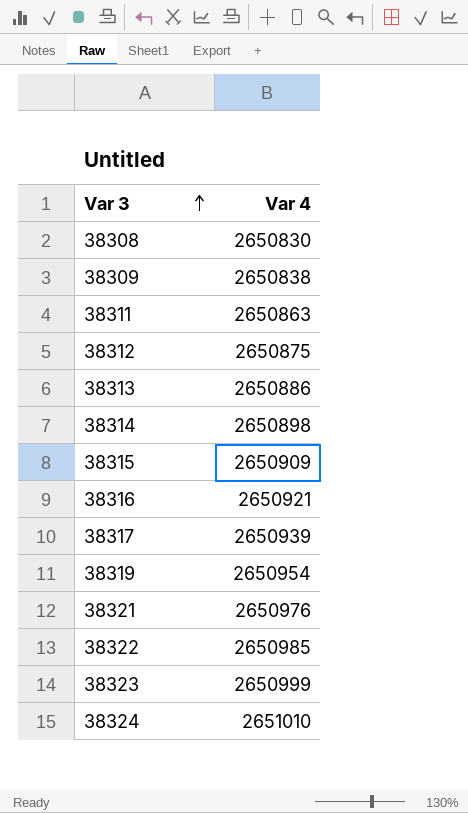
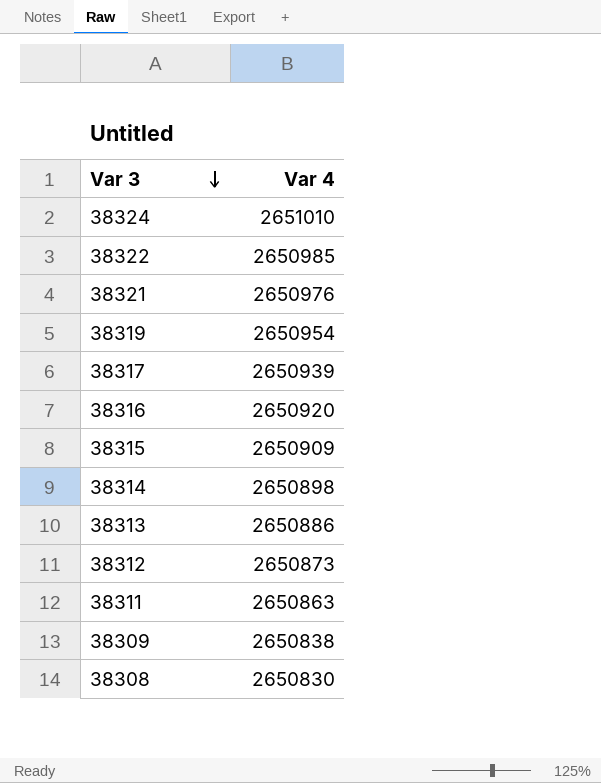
row order: Var 3 ascending -> Var 3 descending
row 38323: 2650999 -> none
38316 | Var 4: 2650921 -> 2650920
38312 | Var 4: 2650875 -> 2650873

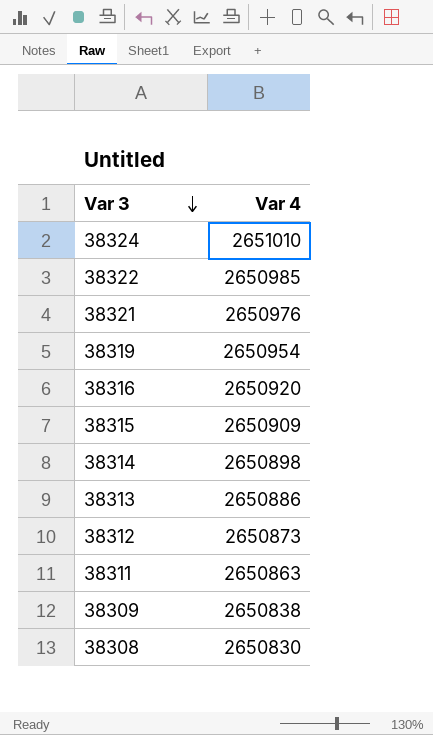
row 38317: 2650939 -> none

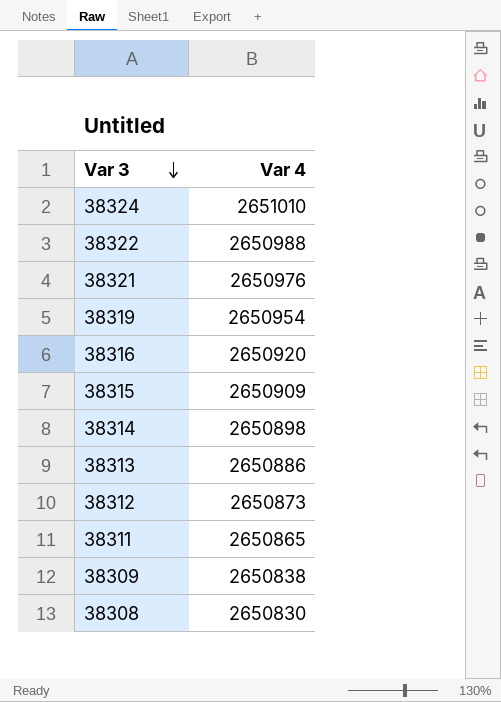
38322 | Var 4: 2650985 -> 2650988
38311 | Var 4: 2650863 -> 2650865

